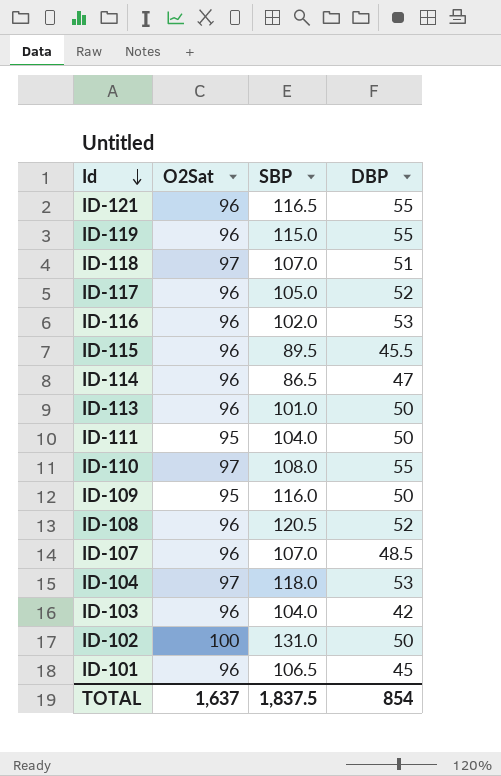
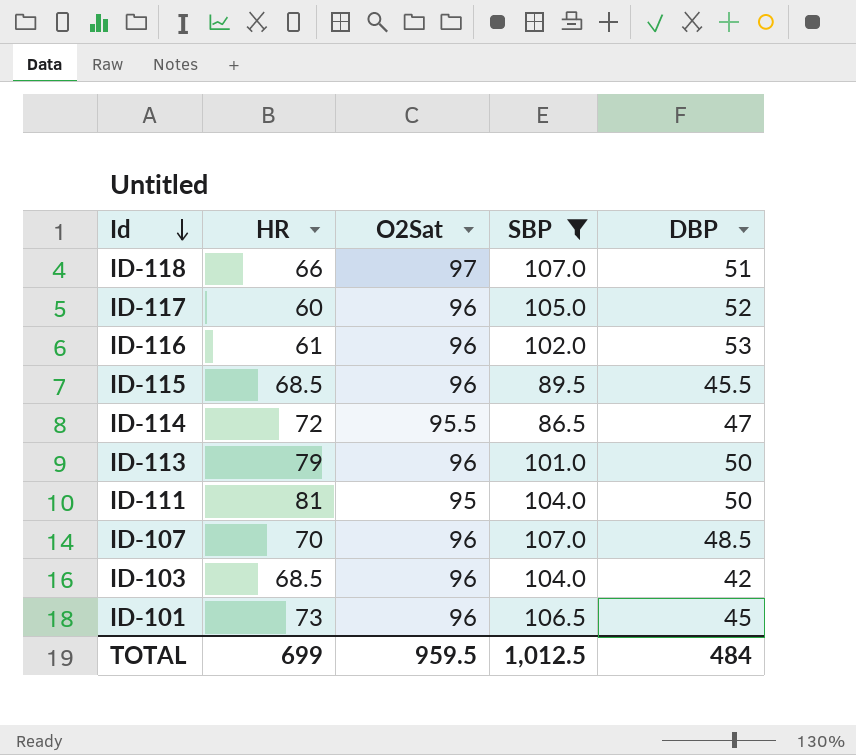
filter: none -> SBP <= 107.0
column HR | position: none -> 2
ID-114 | O2Sat: 96 -> 95.5
TOTAL | O2Sat: 1,637 -> 959.5
TOTAL | SBP: 1,837.5 -> 1,012.5
TOTAL | DBP: 854 -> 484

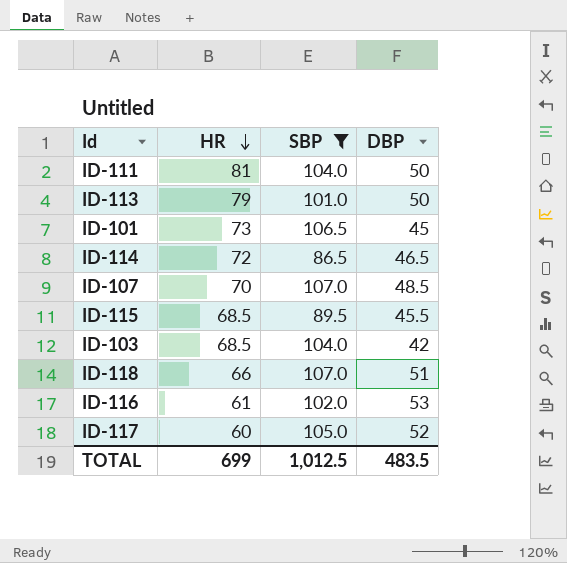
row order: Id descending -> HR descending
column O2Sat | position: 3 -> none
ID-114 | DBP: 47 -> 46.5
TOTAL | DBP: 484 -> 483.5

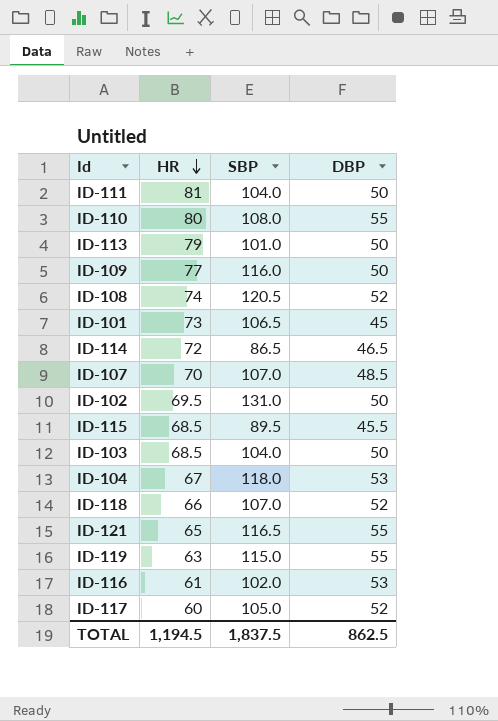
filter: SBP <= 107.0 -> none
ID-103 | DBP: 42 -> 50
ID-118 | DBP: 51 -> 52
TOTAL | HR: 699 -> 1,194.5
TOTAL | SBP: 1,012.5 -> 1,837.5
TOTAL | DBP: 483.5 -> 862.5

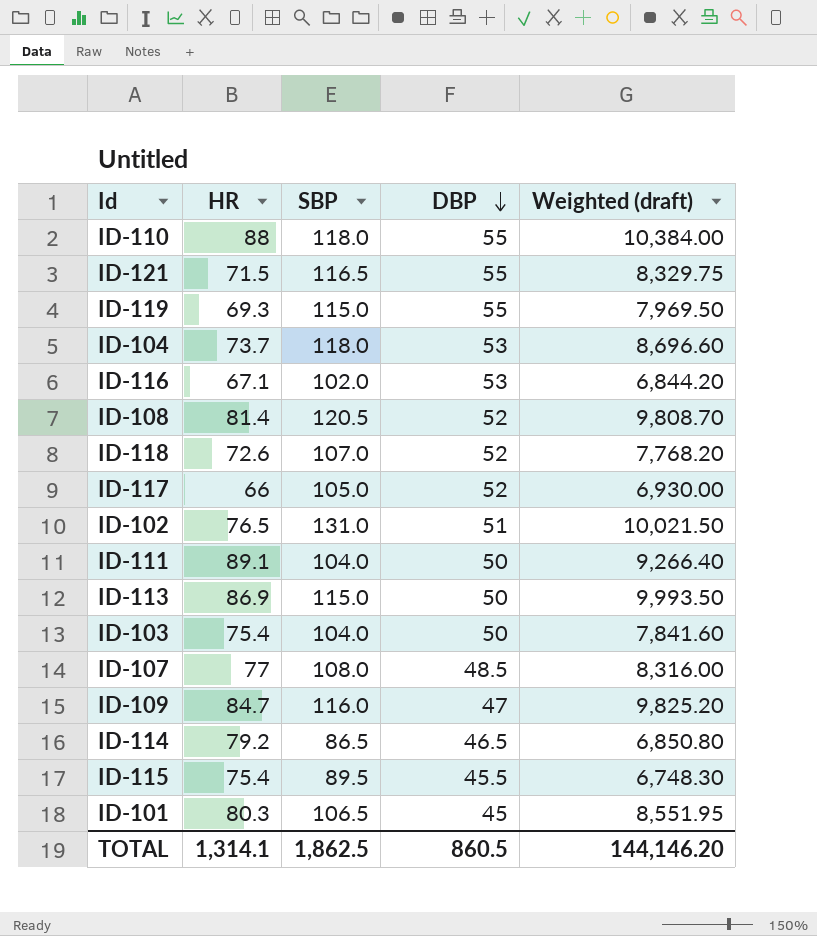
row order: HR descending -> DBP descending
column Weighted (draft) | formula: none -> [HR] * [SBP]
ID-110 | HR: 80 -> 88
ID-110 | SBP: 108.0 -> 118.0
ID-121 | HR: 65 -> 71.5
ID-119 | HR: 63 -> 69.3
ID-104 | HR: 67 -> 73.7
ID-116 | HR: 61 -> 67.1
ID-108 | HR: 74 -> 81.4
ID-118 | HR: 66 -> 72.6
ID-117 | HR: 60 -> 66
ID-102 | HR: 69.5 -> 76.5
ID-102 | DBP: 50 -> 51
ID-111 | HR: 81 -> 89.1
ID-113 | HR: 79 -> 86.9
ID-113 | SBP: 101.0 -> 115.0
ID-103 | HR: 68.5 -> 75.4
ID-107 | HR: 70 -> 77
ID-107 | SBP: 107.0 -> 108.0
ID-109 | HR: 77 -> 84.7
ID-109 | DBP: 50 -> 47
ID-114 | HR: 72 -> 79.2
ID-115 | HR: 68.5 -> 75.4
ID-101 | HR: 73 -> 80.3
TOTAL | HR: 1,194.5 -> 1,314.1
TOTAL | SBP: 1,837.5 -> 1,862.5
TOTAL | DBP: 862.5 -> 860.5

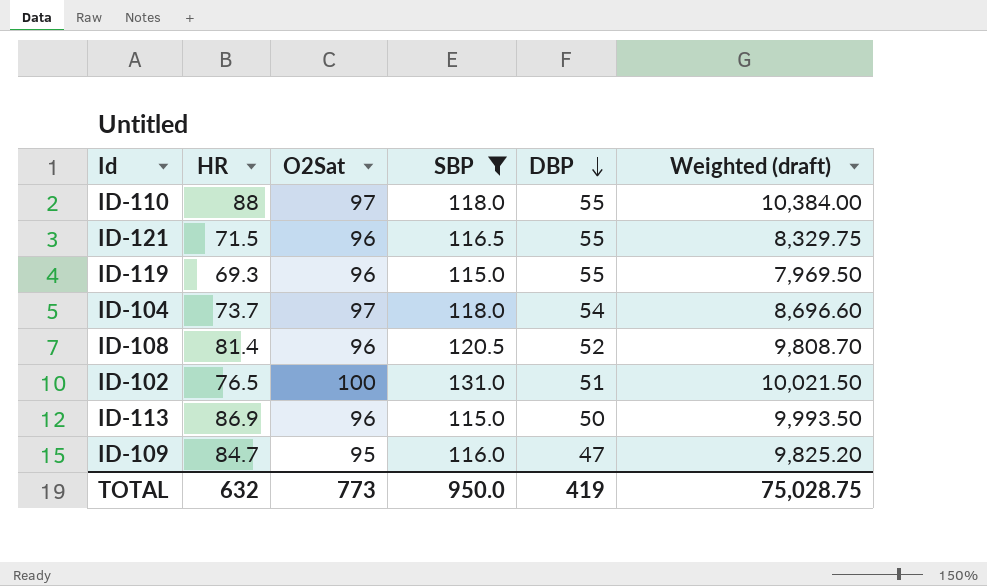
filter: none -> SBP >= 115.0
column O2Sat | position: none -> 3
ID-104 | DBP: 53 -> 54
TOTAL | HR: 1,314.1 -> 632
TOTAL | SBP: 1,862.5 -> 950.0
TOTAL | DBP: 860.5 -> 419
TOTAL | Weighted (draft): 144,146.20 -> 75,028.75

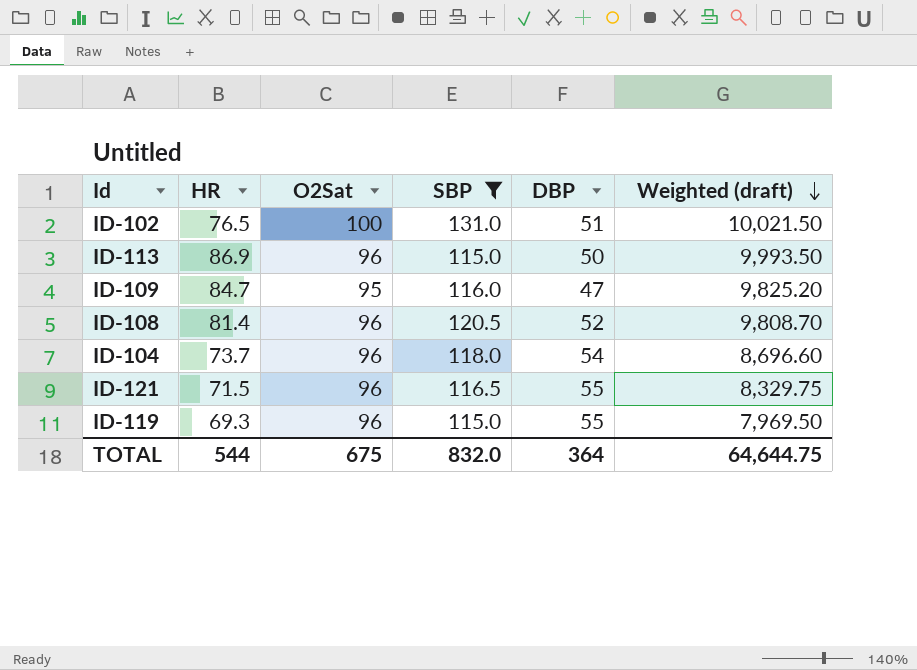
row order: DBP descending -> Weighted (draft) descending
row ID-110: 88 | 97 | 118.0 | 55 | 10,384.00 -> none
ID-104 | O2Sat: 97 -> 96
TOTAL | HR: 632 -> 544
TOTAL | O2Sat: 773 -> 675
TOTAL | SBP: 950.0 -> 832.0
TOTAL | DBP: 419 -> 364
TOTAL | Weighted (draft): 75,028.75 -> 64,644.75

